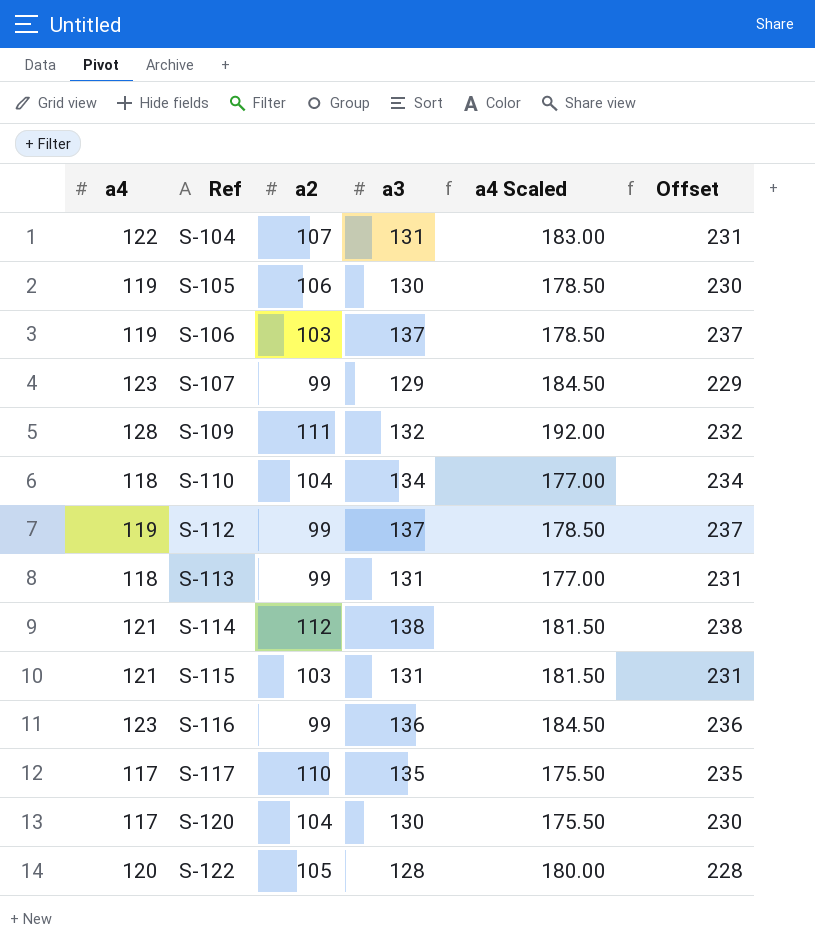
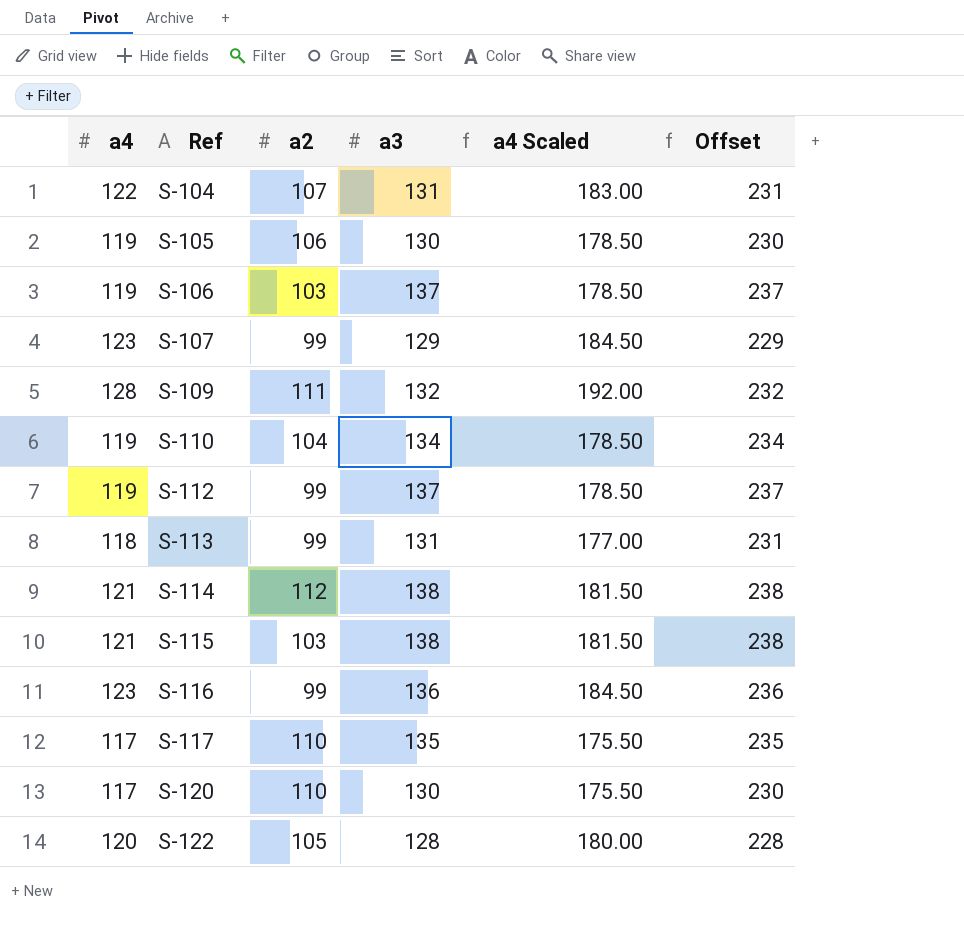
S-110 | a4: 118 -> 119
S-110 | a4 Scaled: 177.00 -> 178.50
S-115 | a3: 131 -> 138
S-115 | Offset: 231 -> 238
S-120 | a2: 104 -> 110

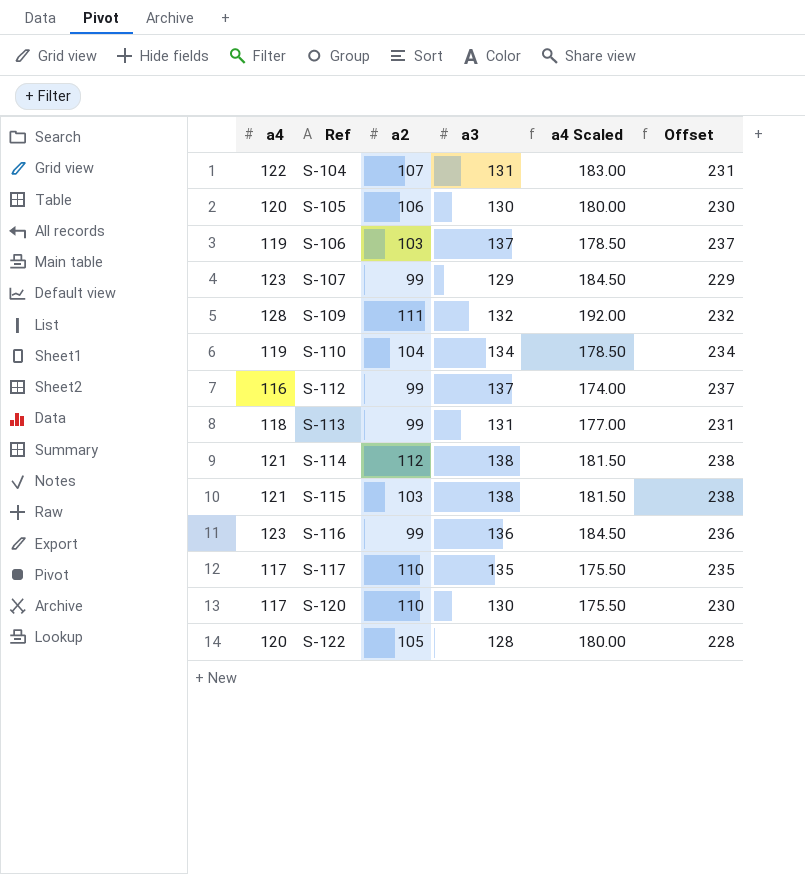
S-105 | a4: 119 -> 120
S-105 | a4 Scaled: 178.50 -> 180.00
S-112 | a4: 119 -> 116
S-112 | a4 Scaled: 178.50 -> 174.00

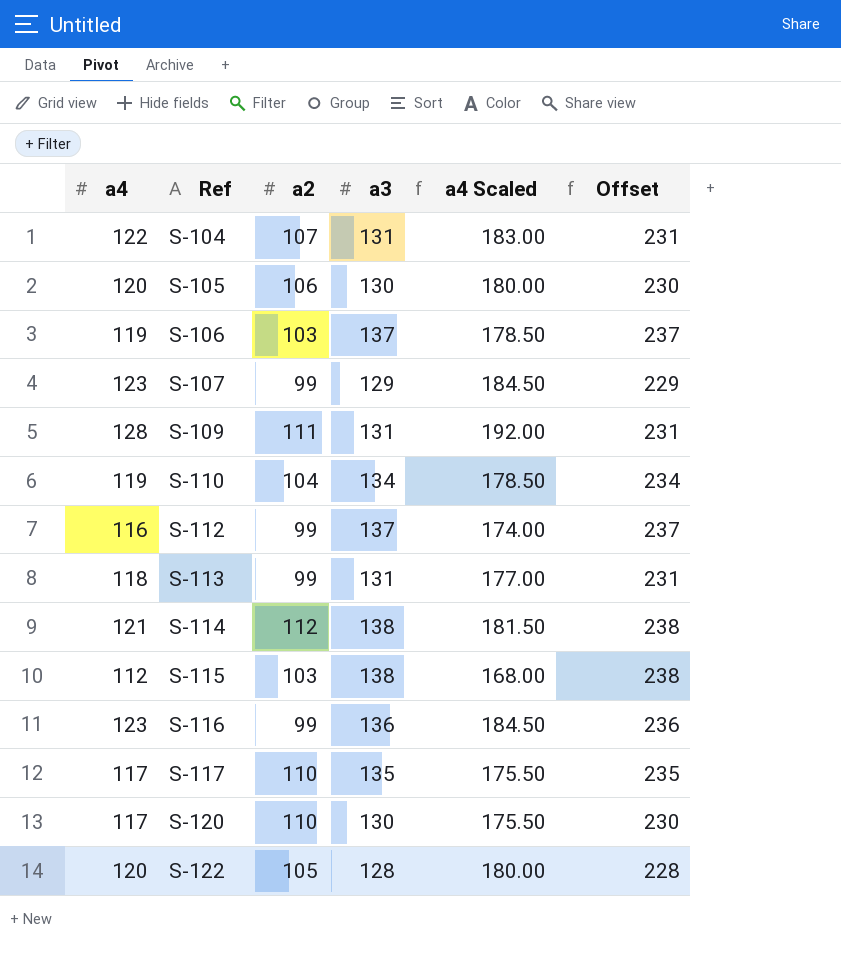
S-109 | a3: 132 -> 131
S-109 | Offset: 232 -> 231
S-115 | a4: 121 -> 112
S-115 | a4 Scaled: 181.50 -> 168.00

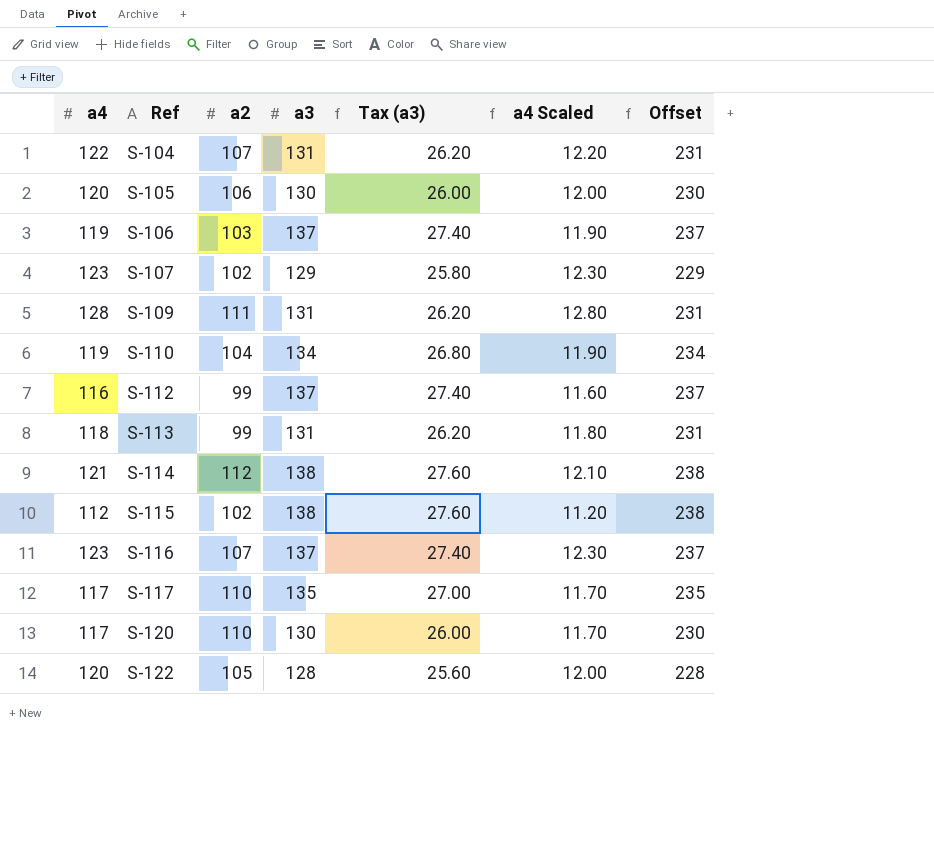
column Tax (a3) | formula: none -> [a3] * 0.2
column a4 Scaled | formula: [a4] * 1.5 -> [a4] * 0.1
S-107 | a2: 99 -> 102
S-115 | a2: 103 -> 102
S-116 | a2: 99 -> 107
S-116 | a3: 136 -> 137
S-116 | Offset: 236 -> 237

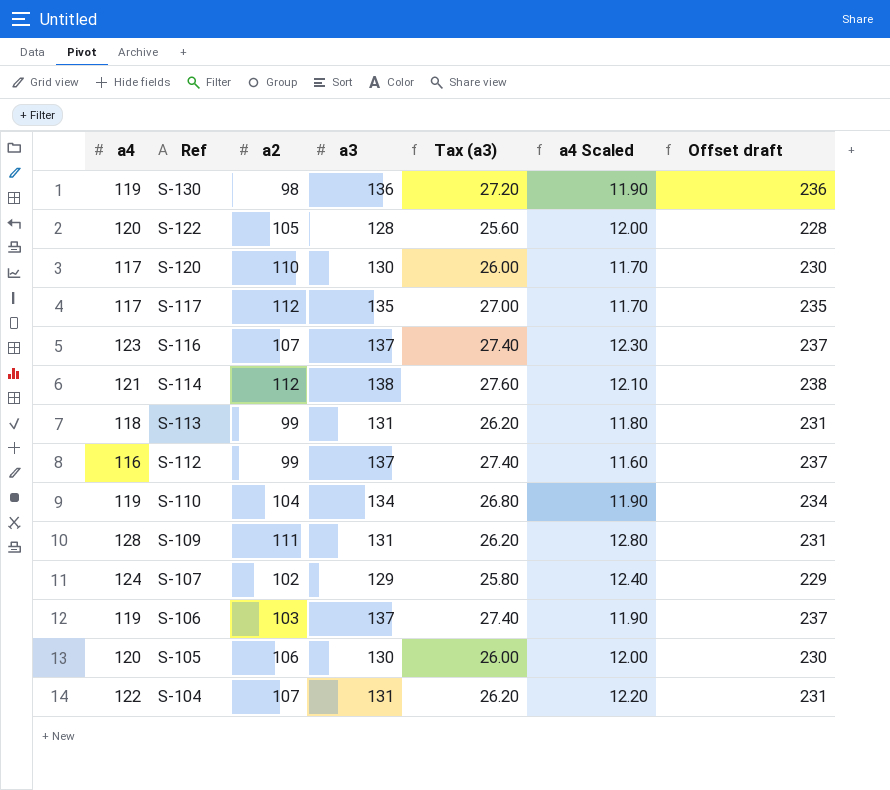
row order: Ref ascending -> Ref descending
column name: Offset -> Offset draft
row S-115: 112 | 102 | 138 | 27.60 | 11.20 | 238 -> none
row S-130: none -> 119 | 98 | 136 | 27.20 | 11.90 | 236
S-117 | a2: 110 -> 112
S-107 | a4: 123 -> 124
S-107 | a4 Scaled: 12.30 -> 12.40

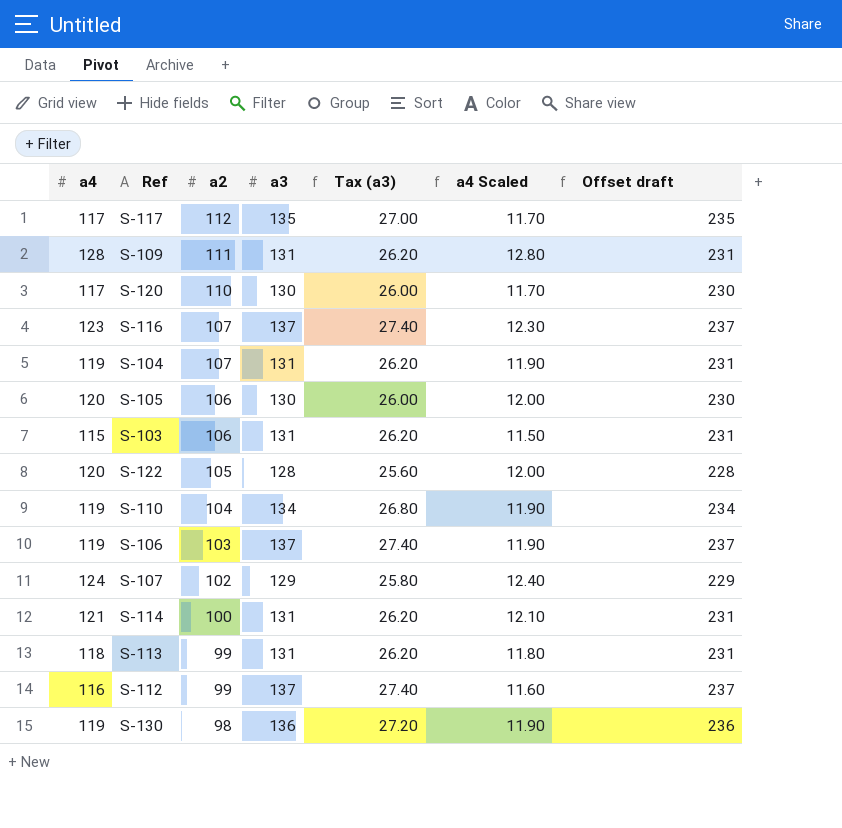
row order: Ref descending -> a2 descending
S-104 | a4: 122 -> 119
S-104 | a4 Scaled: 12.20 -> 11.90
row S-103: none -> 115 | 106 | 131 | 26.20 | 11.50 | 231
S-114 | a2: 112 -> 100
S-114 | a3: 138 -> 131
S-114 | Tax (a3): 27.60 -> 26.20
S-114 | Offset draft: 238 -> 231

